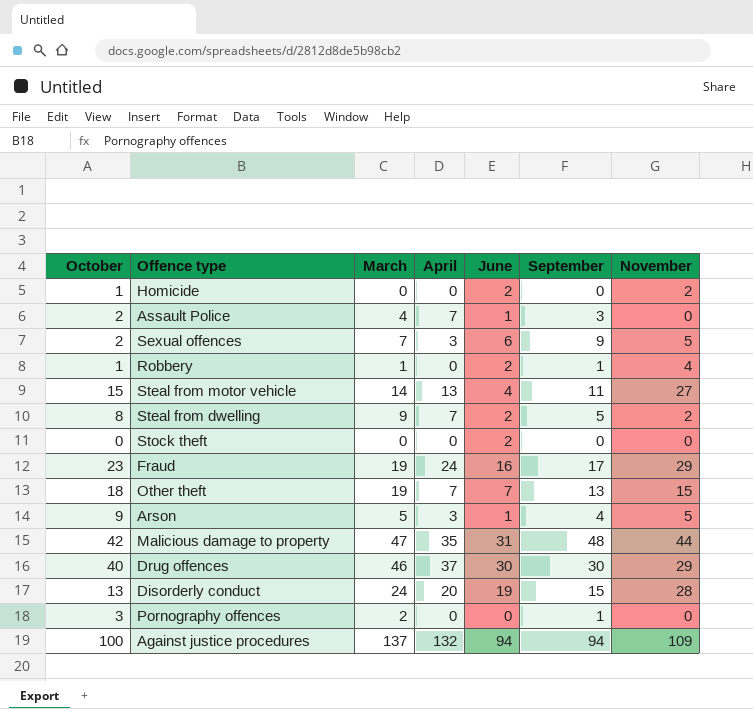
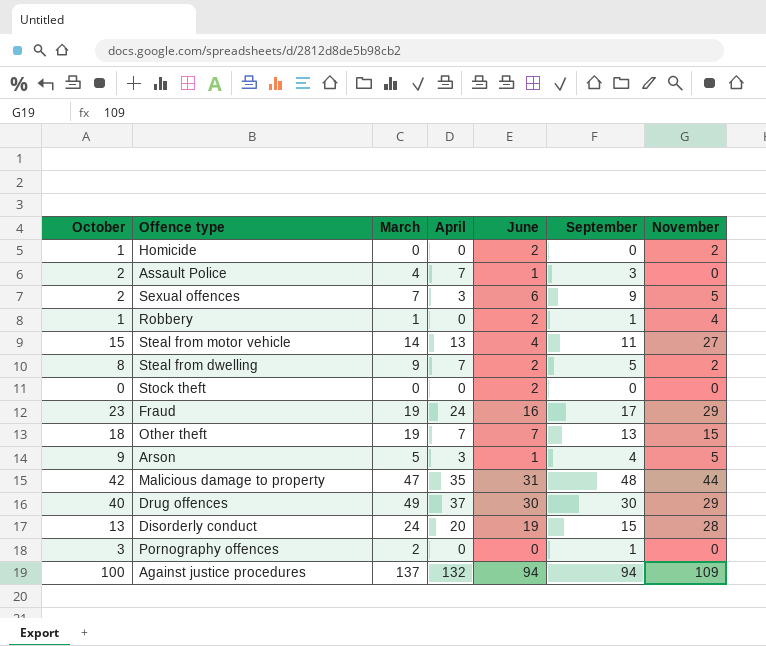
Drug offences | March: 46 -> 49

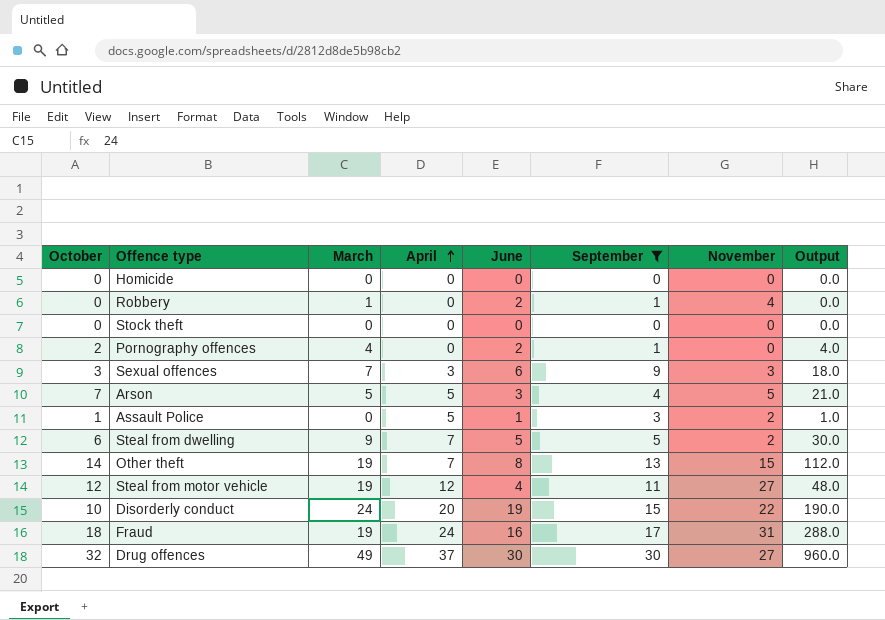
filter: none -> September <= 30
row order: none -> April ascending
column Output | formula: none -> [October] * [June]
Homicide | October: 1 -> 0
Homicide | June: 2 -> 0
Homicide | November: 2 -> 0
Robbery | October: 1 -> 0
Stock theft | June: 2 -> 0
Pornography offences | October: 3 -> 2
Pornography offences | March: 2 -> 4
Pornography offences | June: 0 -> 2
Sexual offences | October: 2 -> 3
Sexual offences | November: 5 -> 3
Arson | October: 9 -> 7
Arson | April: 3 -> 5
Arson | June: 1 -> 3
Assault Police | October: 2 -> 1
Assault Police | March: 4 -> 0
Assault Police | April: 7 -> 5
Assault Police | November: 0 -> 2
Steal from dwelling | October: 8 -> 6
Steal from dwelling | June: 2 -> 5
Other theft | October: 18 -> 14
Other theft | June: 7 -> 8
Steal from motor vehicle | October: 15 -> 12
Steal from motor vehicle | March: 14 -> 19
Steal from motor vehicle | April: 13 -> 12
Disorderly conduct | October: 13 -> 10
Disorderly conduct | November: 28 -> 22
Fraud | October: 23 -> 18
Fraud | November: 29 -> 31
Drug offences | October: 40 -> 32
Drug offences | November: 29 -> 27

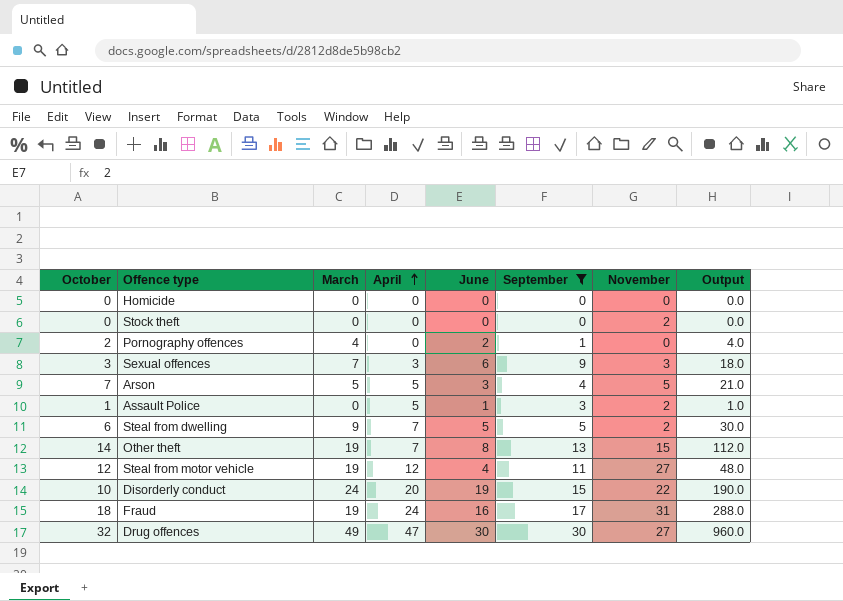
row Robbery: 0 | 1 | 0 | 2 | 1 | 4 | 0.0 -> none
Stock theft | November: 0 -> 2
Drug offences | April: 37 -> 47

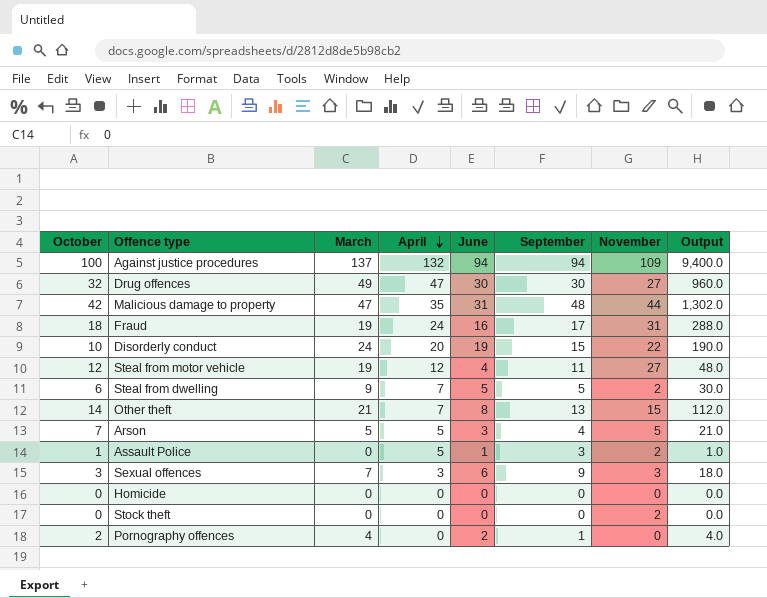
filter: September <= 30 -> none
row order: April ascending -> April descending
Other theft | March: 19 -> 21

